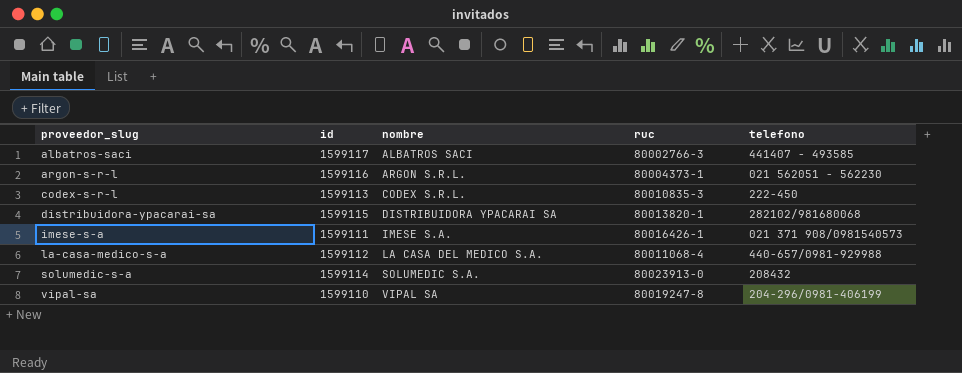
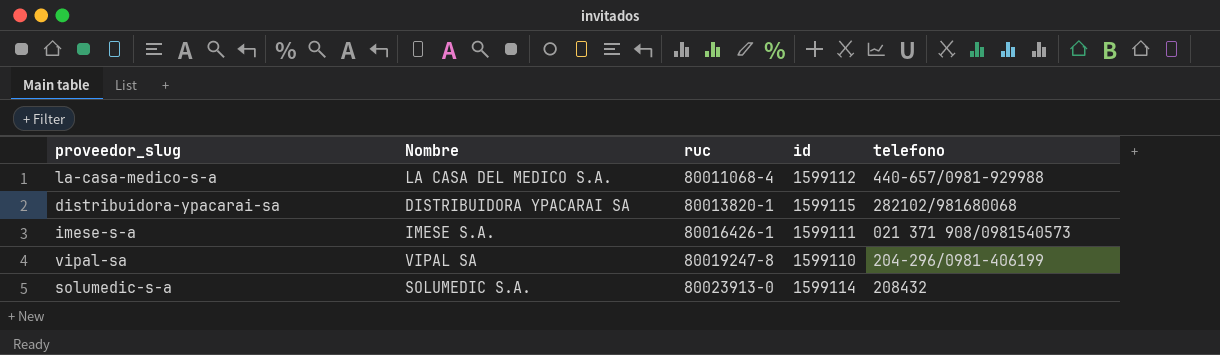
row order: proveedor_slug ascending -> ruc ascending
column name: nombre -> Nombre
column id | position: 2 -> 4
row albatros-saci: 1599117 | ALBATROS SACI | 80002766-3 | 441407 - 493585 -> none
row argon-s-r-l: 1599116 | ARGON S.R.L. | 80004373-1 | 021 562051 - 562230 -> none
row codex-s-r-l: 1599113 | CODEX S.R.L. | 80010835-3 | 222-450 -> none

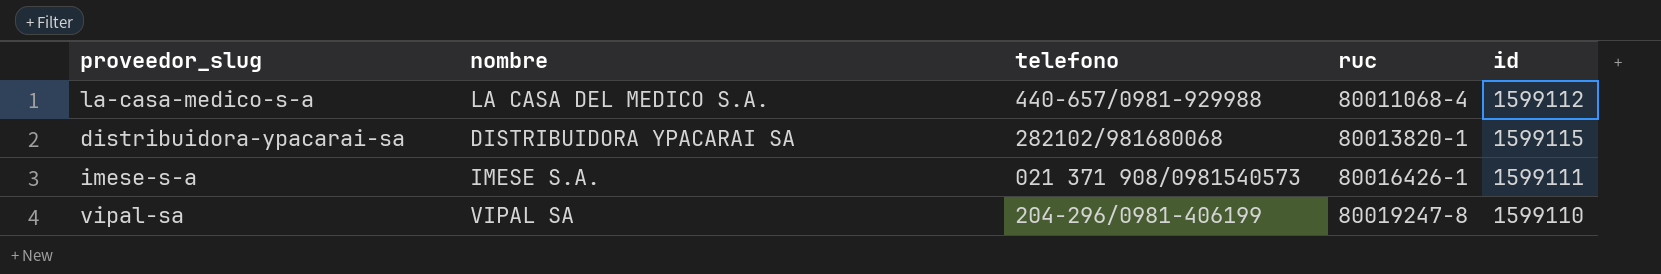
column name: Nombre -> nombre
column telefono | position: 5 -> 3
row solumedic-s-a: SOLUMEDIC S.A. | 80023913-0 | 1599114 | 208432 -> none

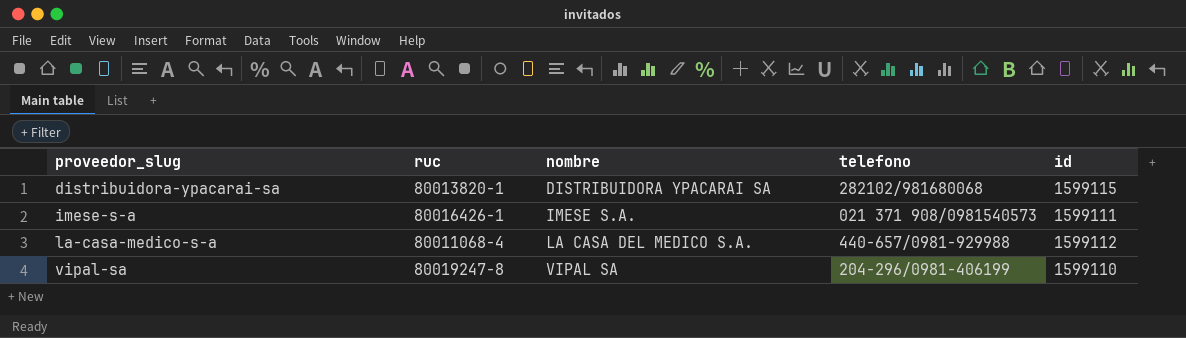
row order: ruc ascending -> proveedor_slug ascending
column ruc | position: 4 -> 2

